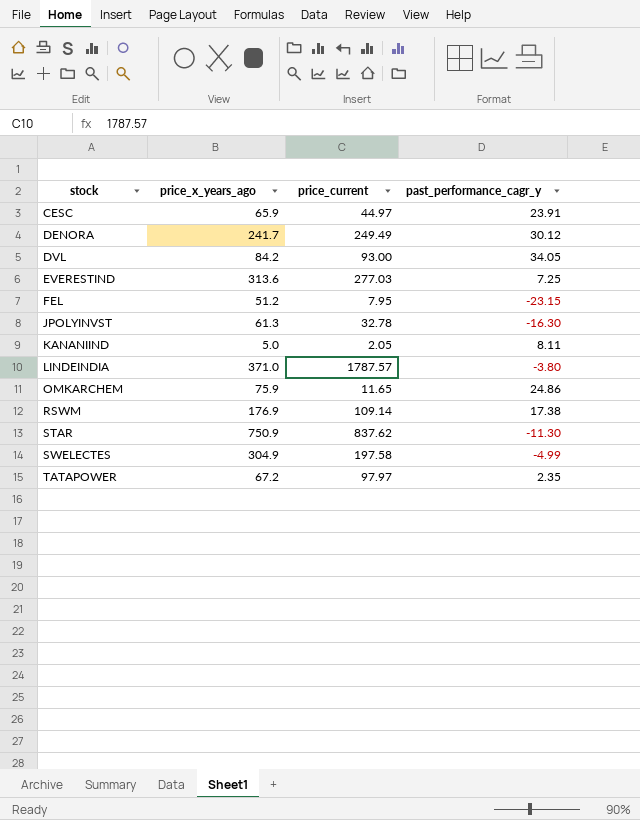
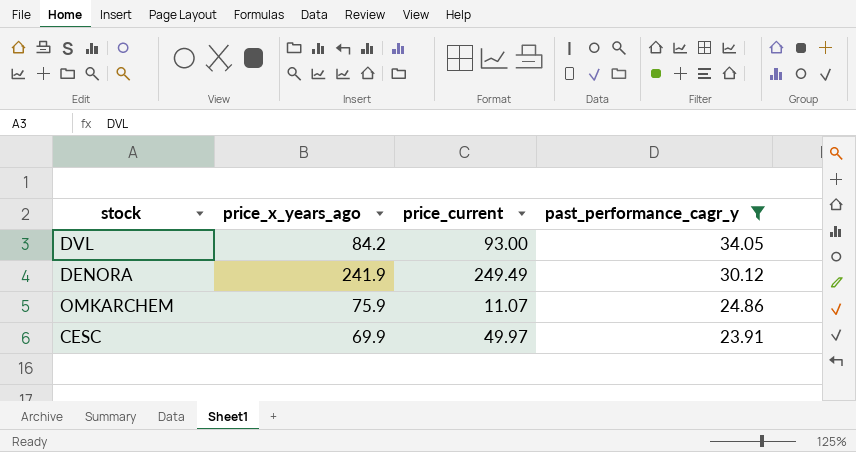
filter: none -> past_performance_cagr_y >= 23.91
row order: stock ascending -> past_performance_cagr_y descending
DENORA | price_x_years_ago: 241.7 -> 241.9
OMKARCHEM | price_current: 11.65 -> 11.07
CESC | price_x_years_ago: 65.9 -> 69.9
CESC | price_current: 44.97 -> 49.97

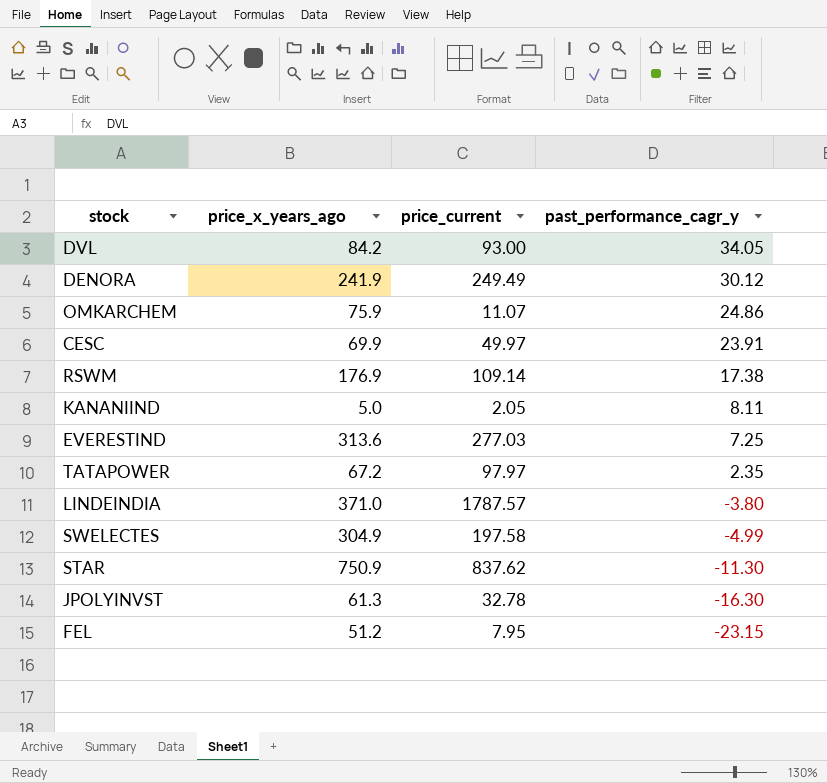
filter: past_performance_cagr_y >= 23.91 -> none

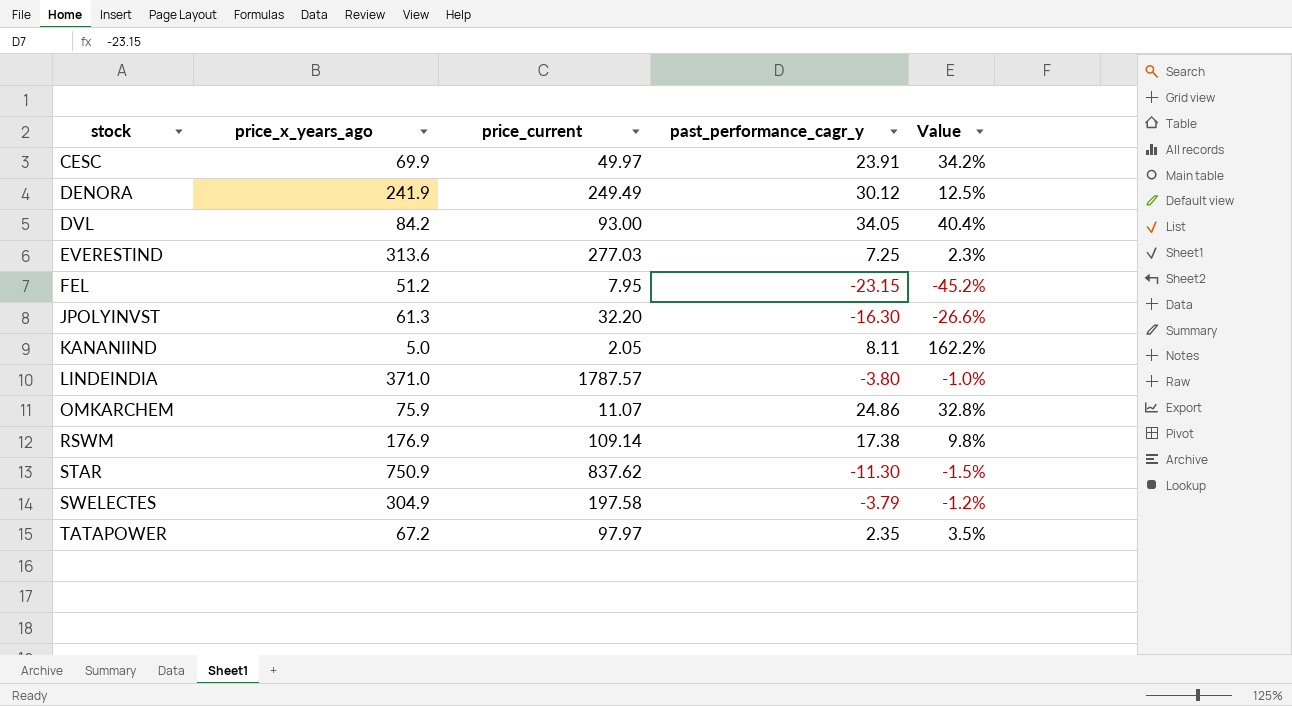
row order: past_performance_cagr_y descending -> stock ascending
column Value | formula: none -> [past_performance_cagr_y] / [price_x_years_ago]
JPOLYINVST | price_current: 32.78 -> 32.20
SWELECTES | past_performance_cagr_y: -4.99 -> -3.79

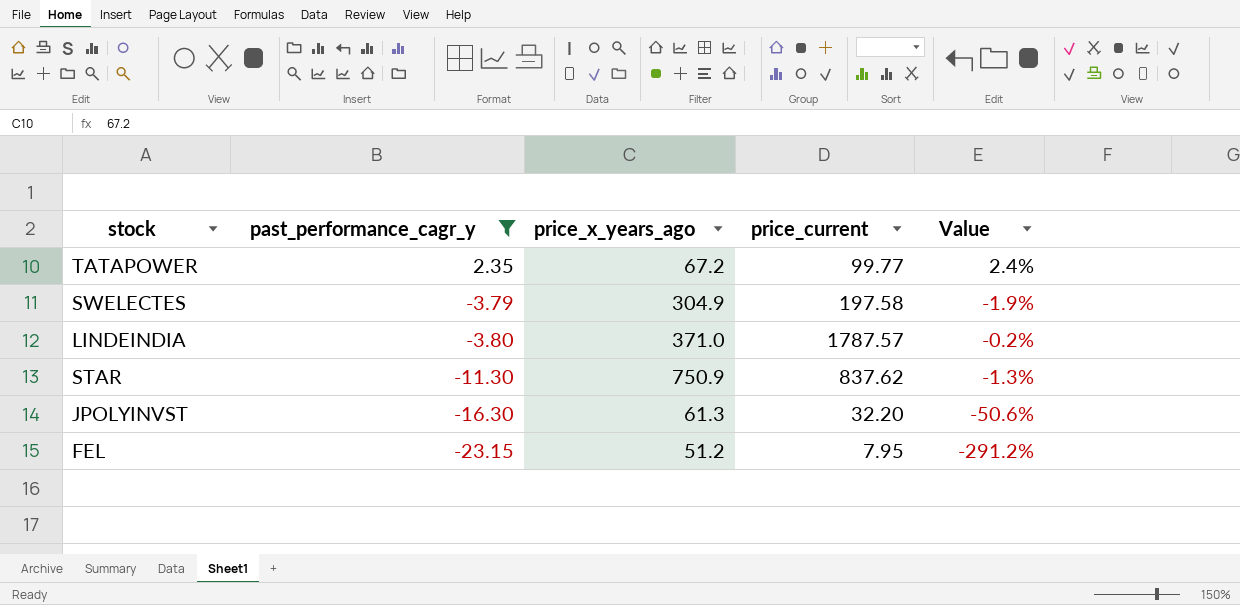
filter: none -> past_performance_cagr_y <= 2.35
row order: stock ascending -> past_performance_cagr_y descending
column past_performance_cagr_y | position: 4 -> 2
column Value | formula: [past_performance_cagr_y] / [price_x_years_ago] -> [past_performance_cagr_y] / [price_current]
TATAPOWER | price_current: 97.97 -> 99.77

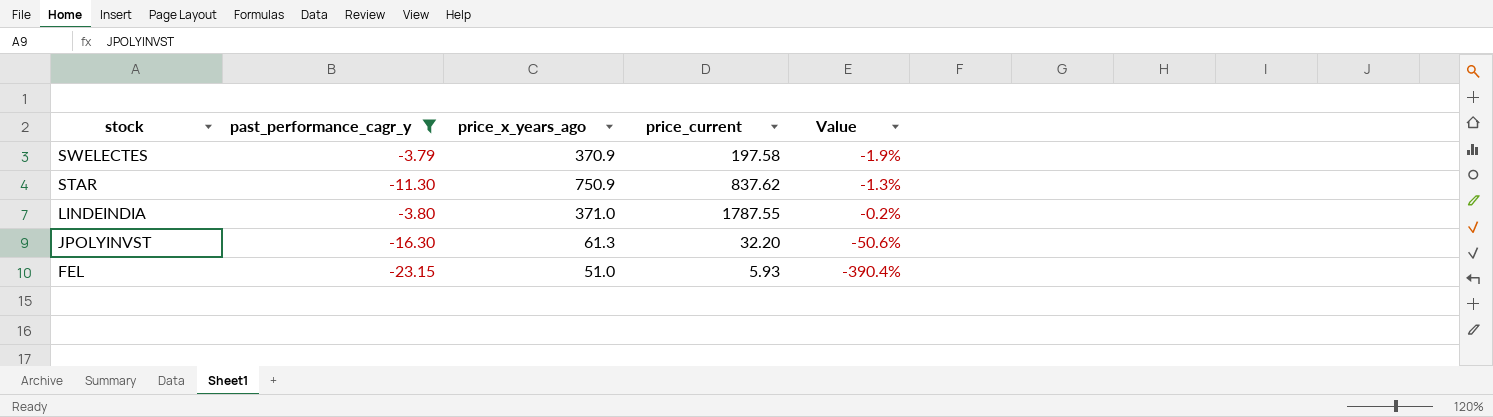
row order: past_performance_cagr_y descending -> stock descending
row TATAPOWER: 2.35 | 67.2 | 99.77 | 2.4% -> none
SWELECTES | price_x_years_ago: 304.9 -> 370.9
LINDEINDIA | price_current: 1787.57 -> 1787.55
FEL | price_x_years_ago: 51.2 -> 51.0
FEL | price_current: 7.95 -> 5.93
FEL | Value: -291.2% -> -390.4%

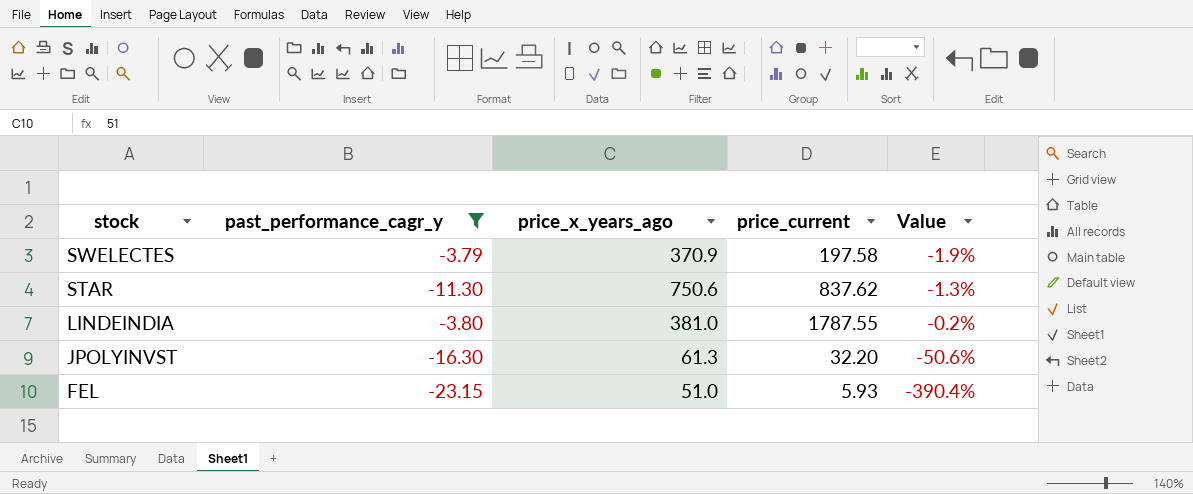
STAR | price_x_years_ago: 750.9 -> 750.6
LINDEINDIA | price_x_years_ago: 371.0 -> 381.0

